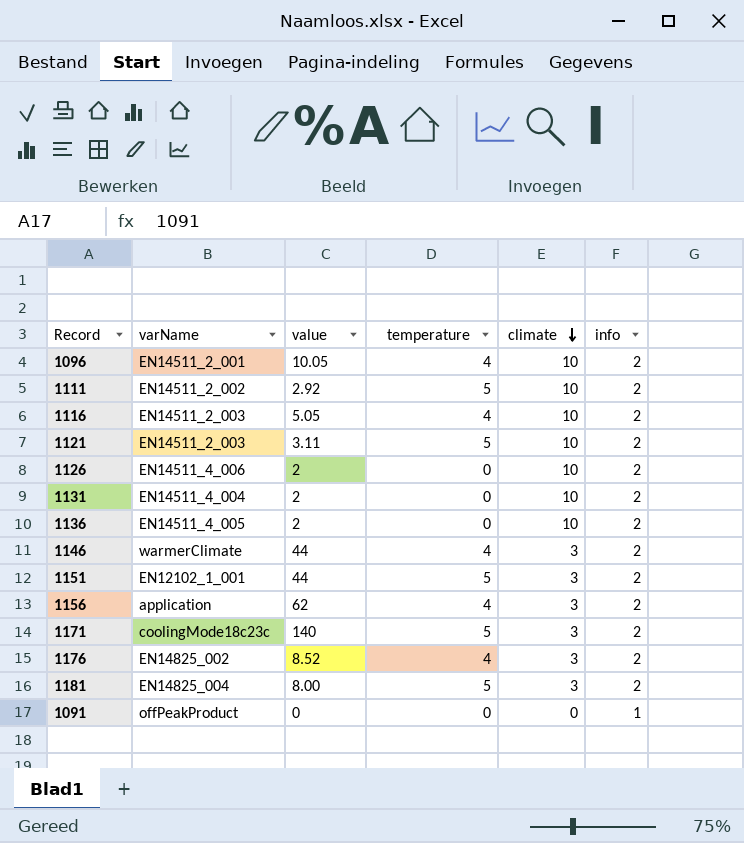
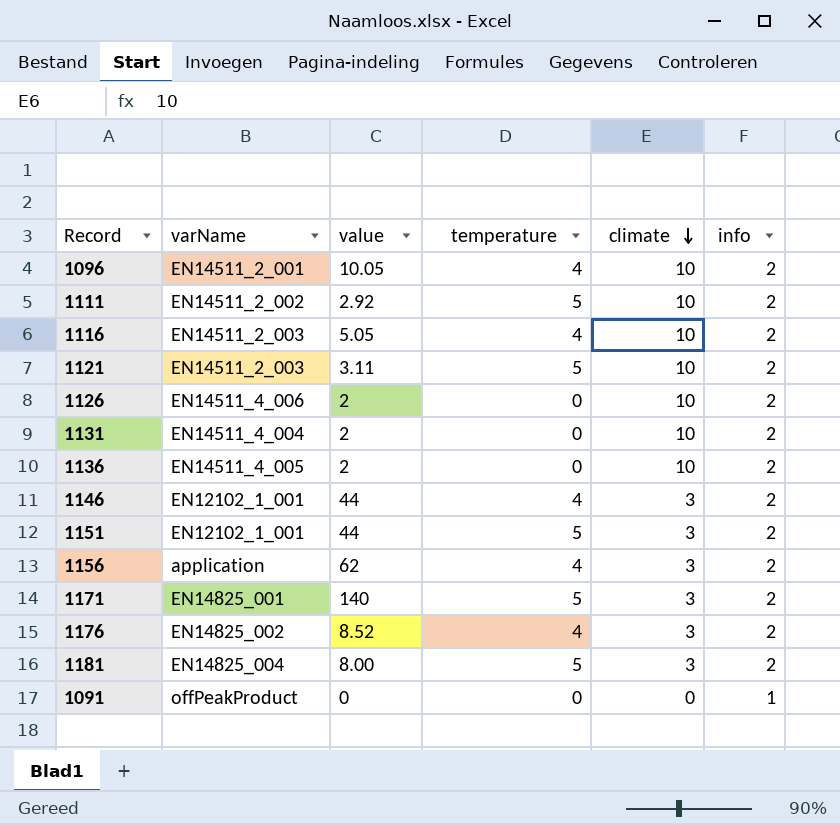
1146 | varName: warmerClimate -> EN12102_1_001
1171 | varName: coolingMode18c23c -> EN14825_001

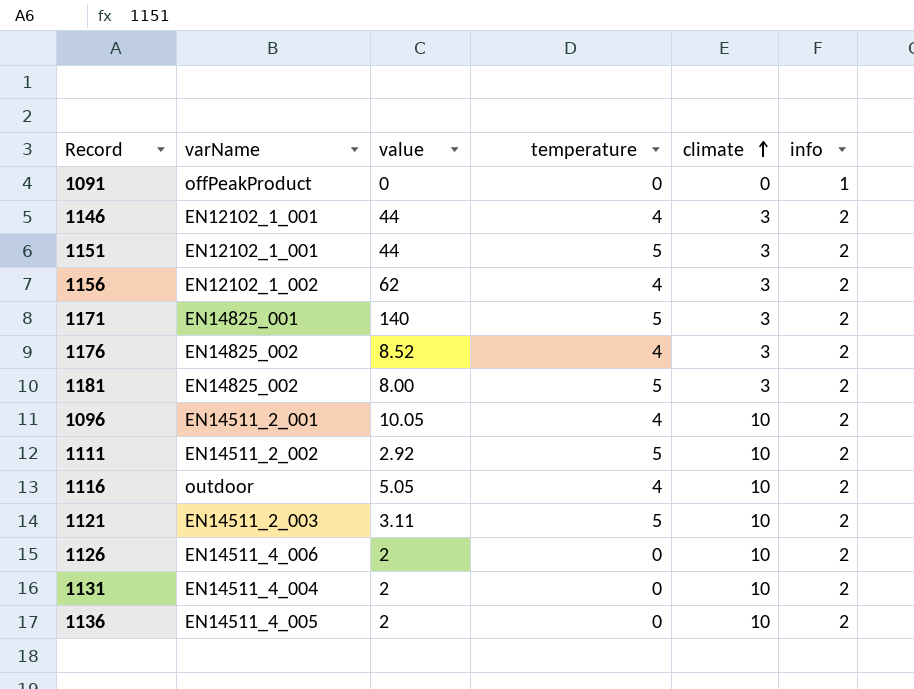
row order: climate descending -> climate ascending
1156 | varName: application -> EN12102_1_002
1181 | varName: EN14825_004 -> EN14825_002
1116 | varName: EN14511_2_003 -> outdoor

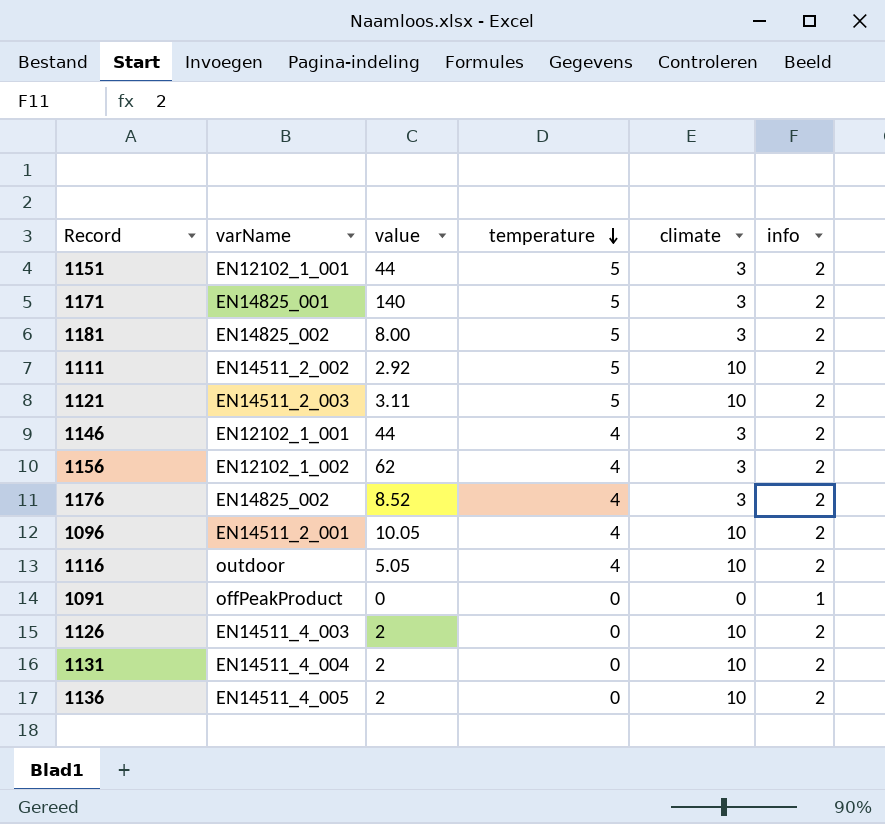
row order: climate ascending -> temperature descending
1126 | varName: EN14511_4_006 -> EN14511_4_003

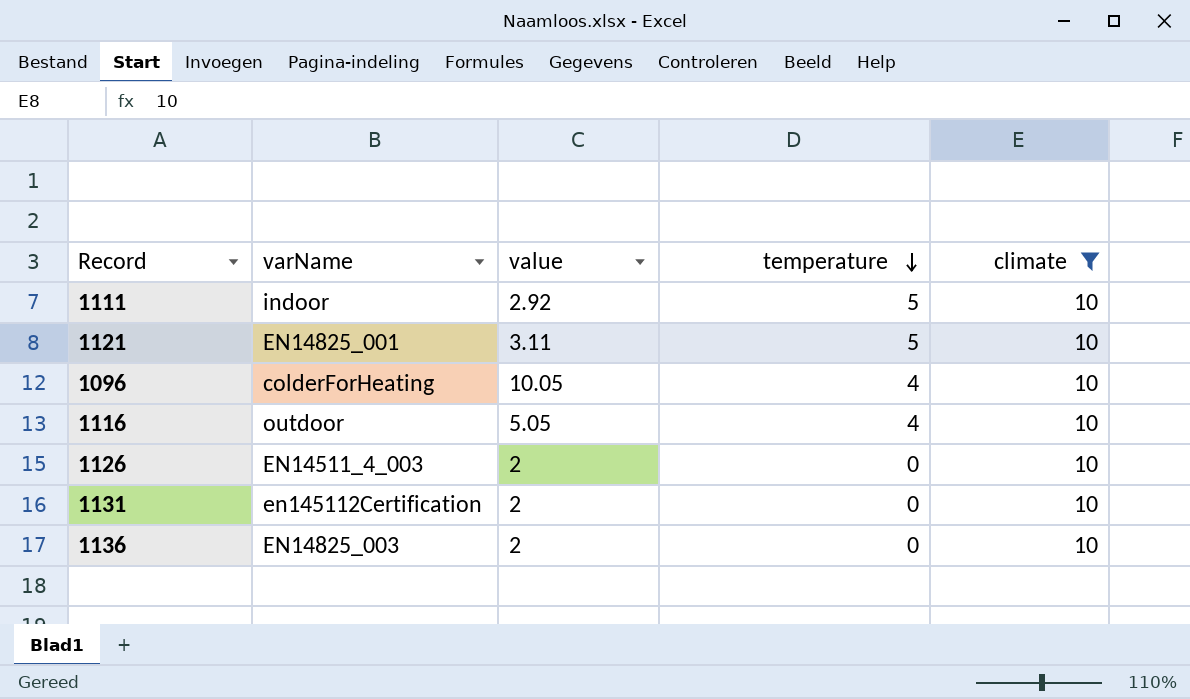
filter: none -> climate = 10
column info | position: 6 -> none
1111 | varName: EN14511_2_002 -> indoor
1121 | varName: EN14511_2_003 -> EN14825_001
1096 | varName: EN14511_2_001 -> colderForHeating
1131 | varName: EN14511_4_004 -> en145112Certification
1136 | varName: EN14511_4_005 -> EN14825_003

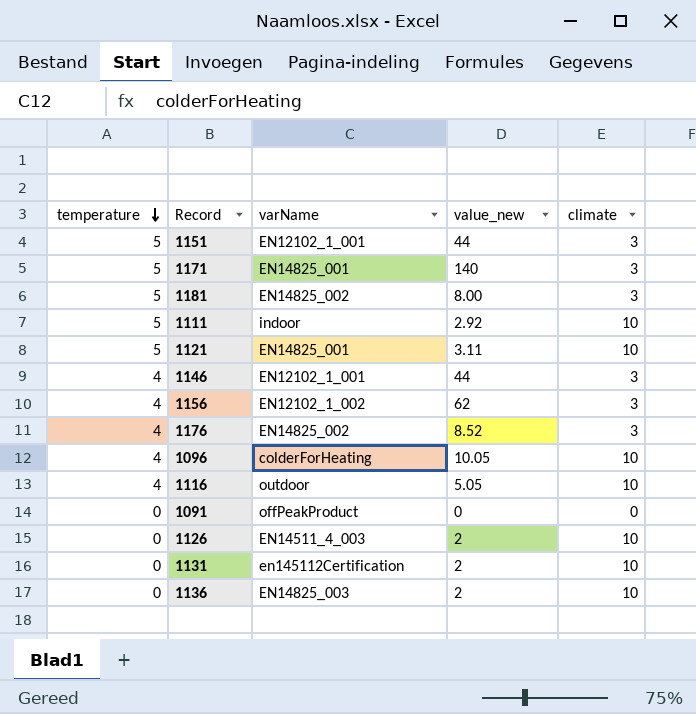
filter: climate = 10 -> none
column temperature | position: 4 -> 1
column name: value -> value_new

